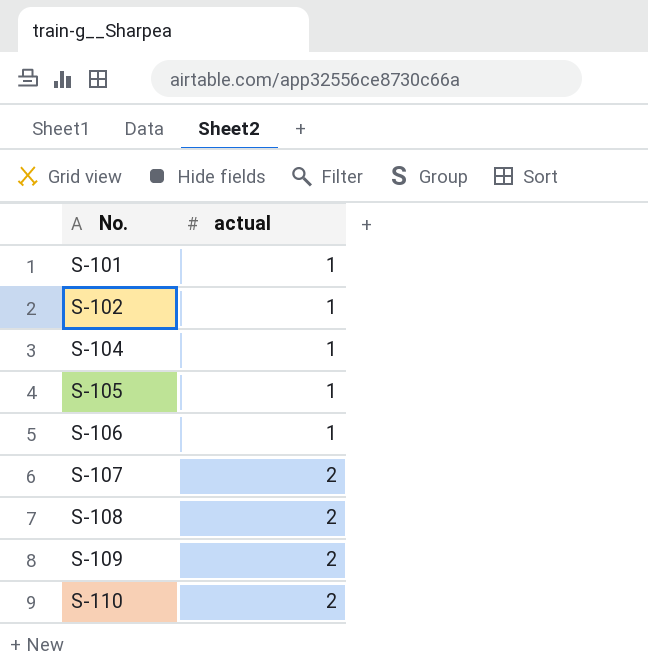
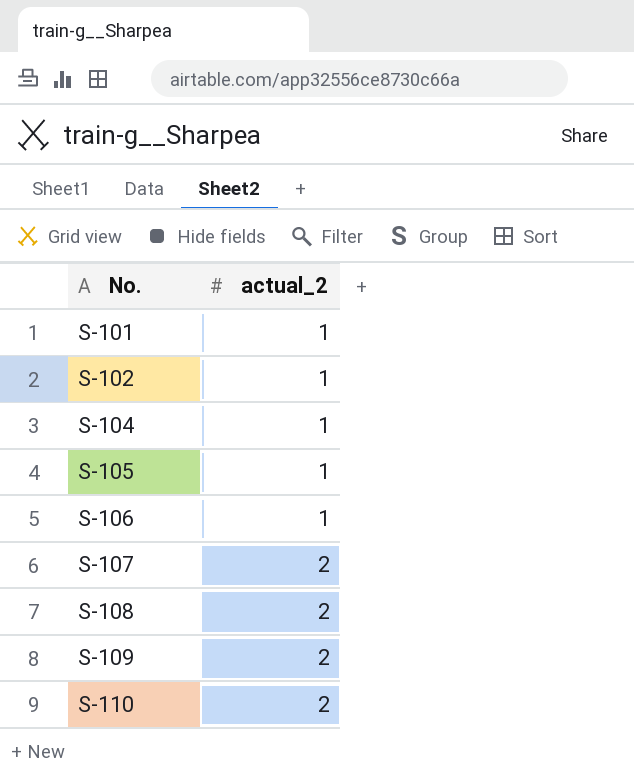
column name: actual -> actual_2

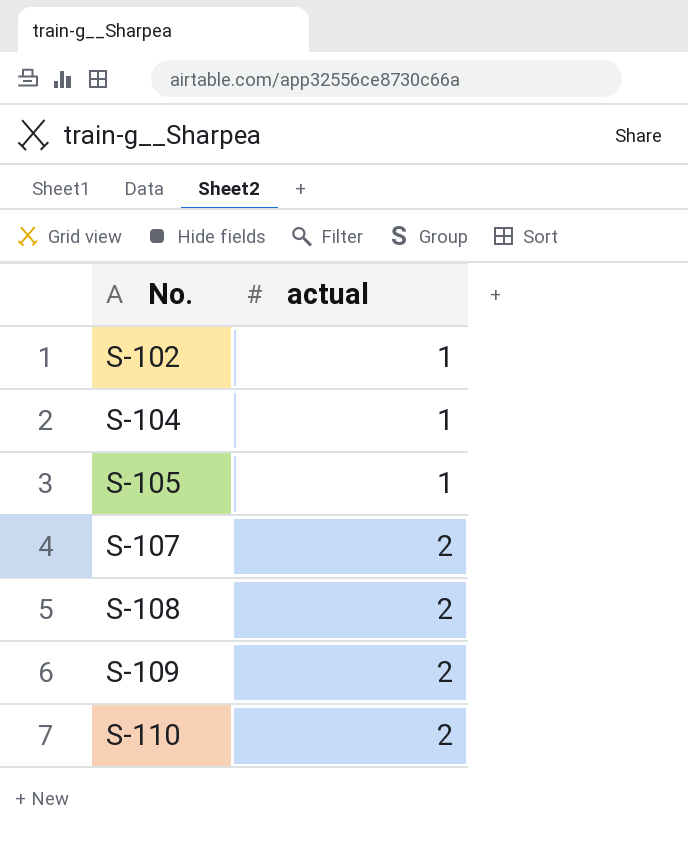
column name: actual_2 -> actual
row S-101: 1 -> none
row S-106: 1 -> none

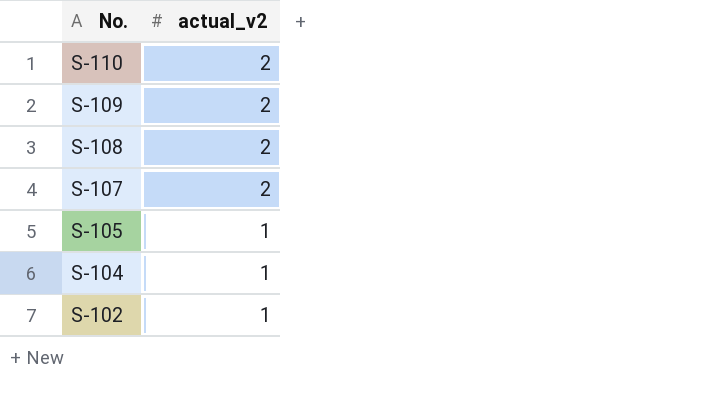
row order: No. ascending -> No. descending
column name: actual -> actual_v2

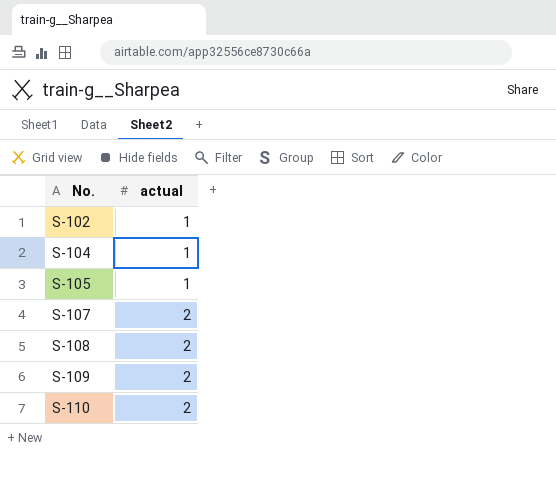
row order: No. descending -> No. ascending
column name: actual_v2 -> actual

